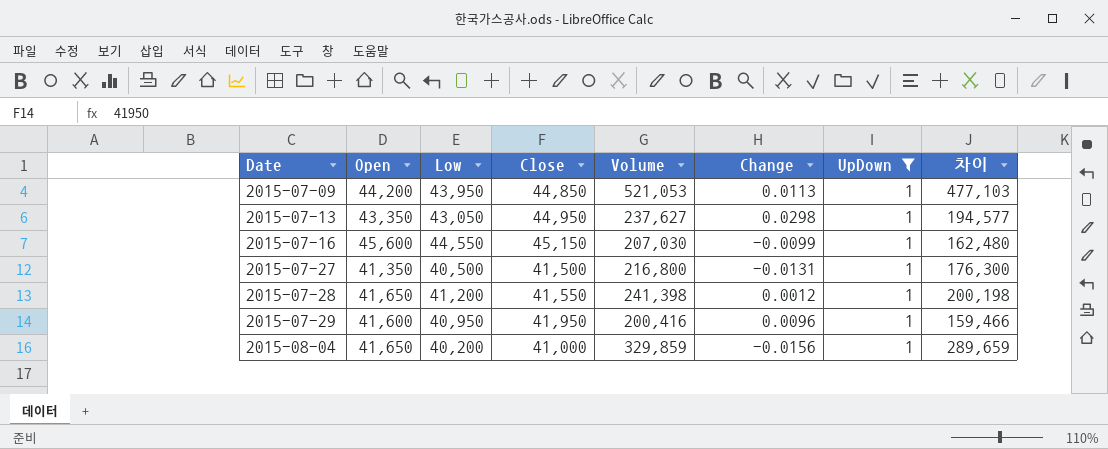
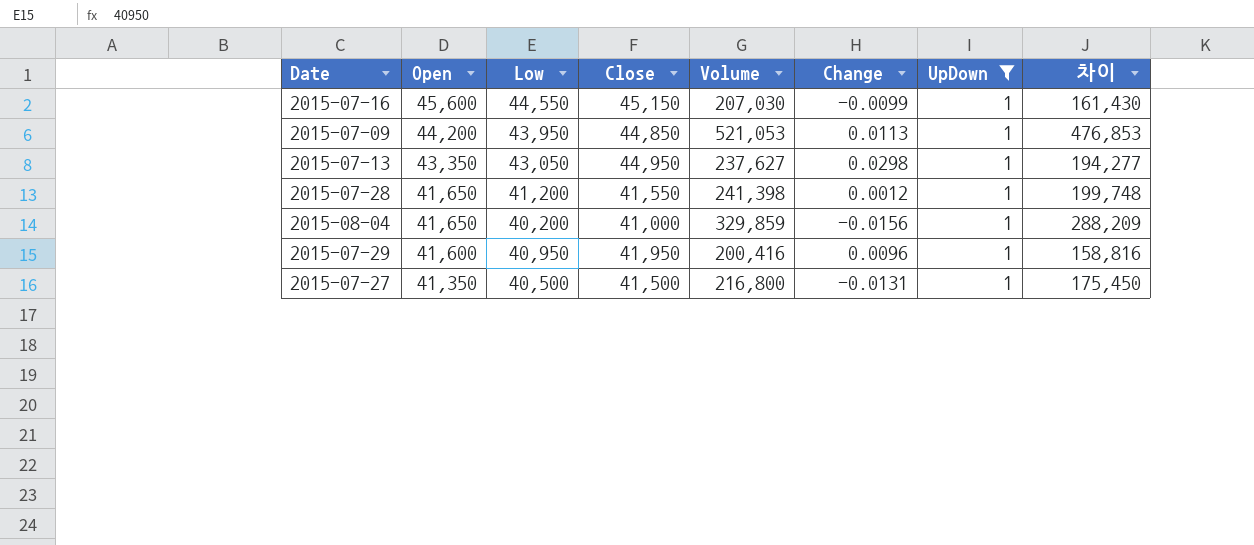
row order: Date ascending -> Open descending
column 차이 | formula: [Volume] - [Low] -> [Volume] - [Open]

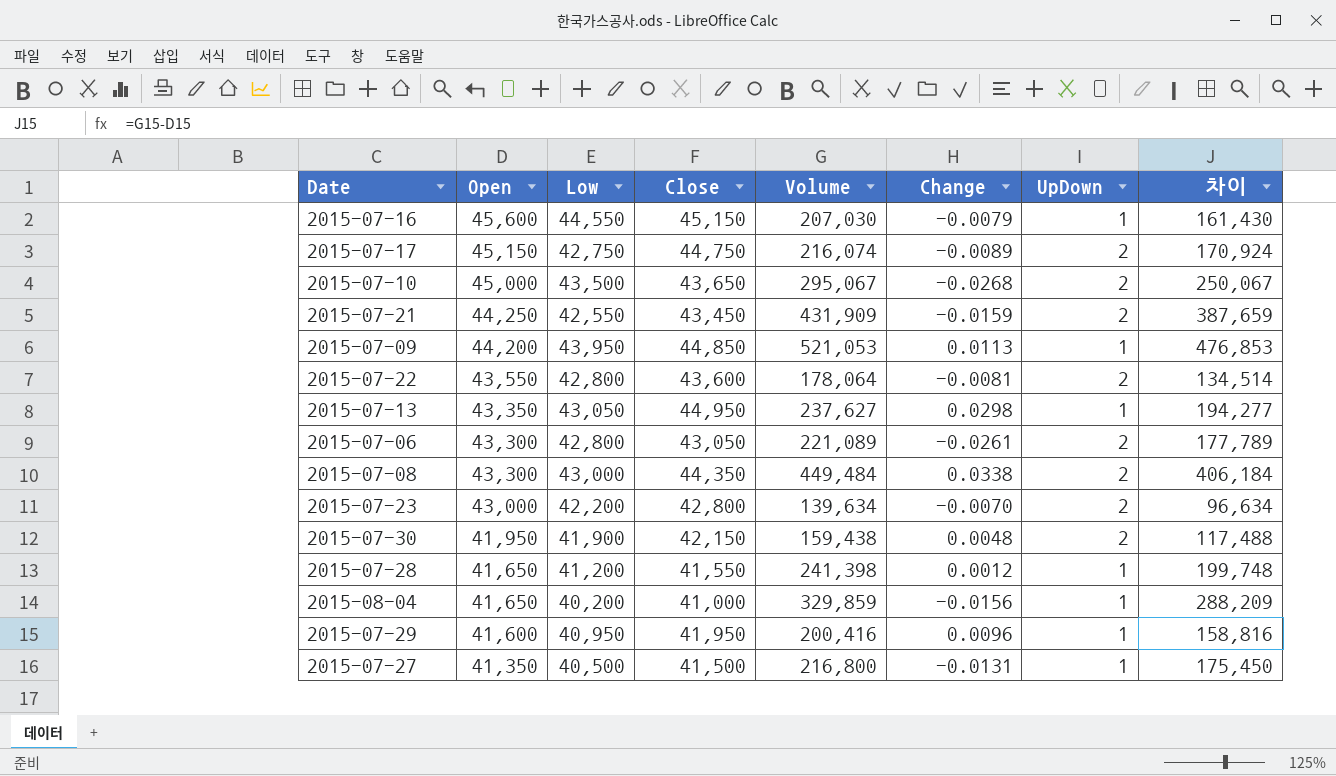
filter: UpDown = 1 -> none
2015-07-16 | Change: -0.0099 -> -0.0079

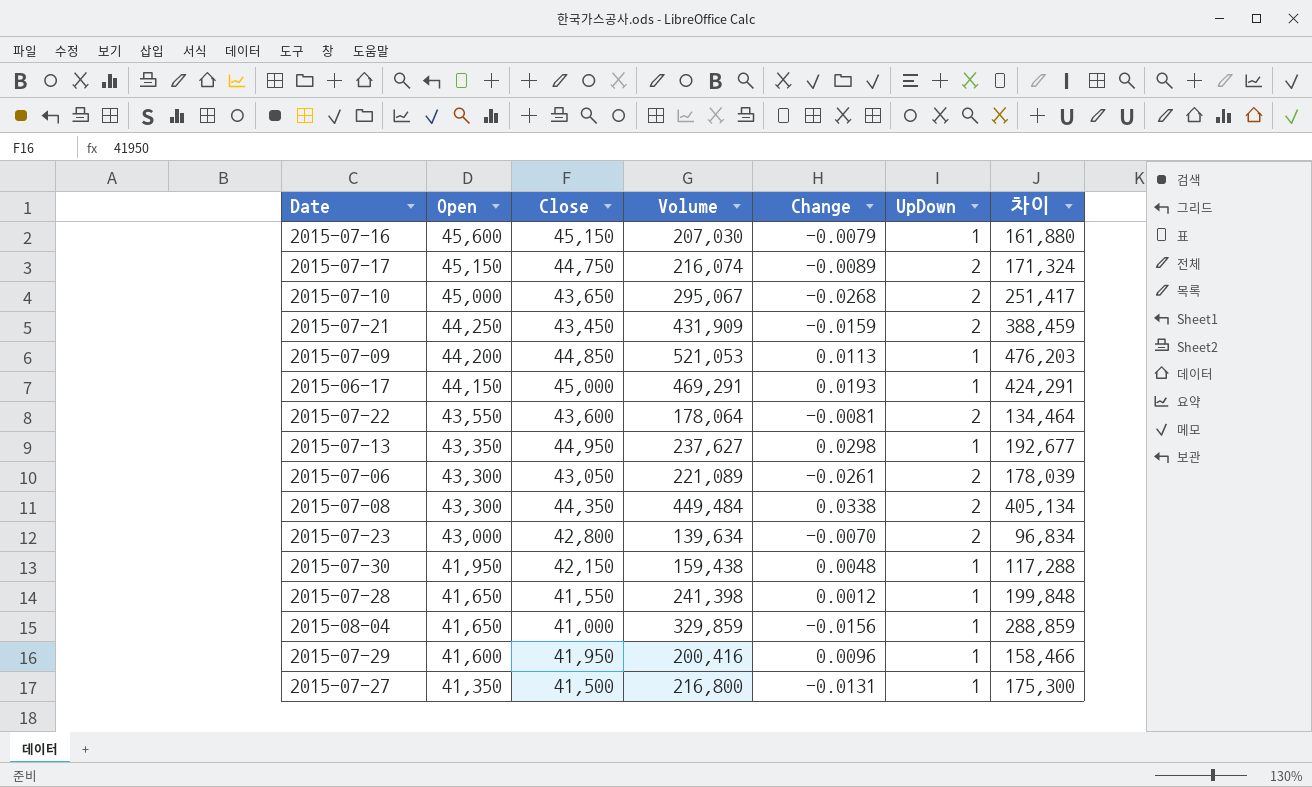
column Low | position: 3 -> none
column 차이 | formula: [Volume] - [Open] -> [Volume] - [Close]
row 2015-06-17: none -> 44,150 | 45,000 | 469,291 | 0.0193 | 1 | 424,291
2015-07-30 | UpDown: 2 -> 1

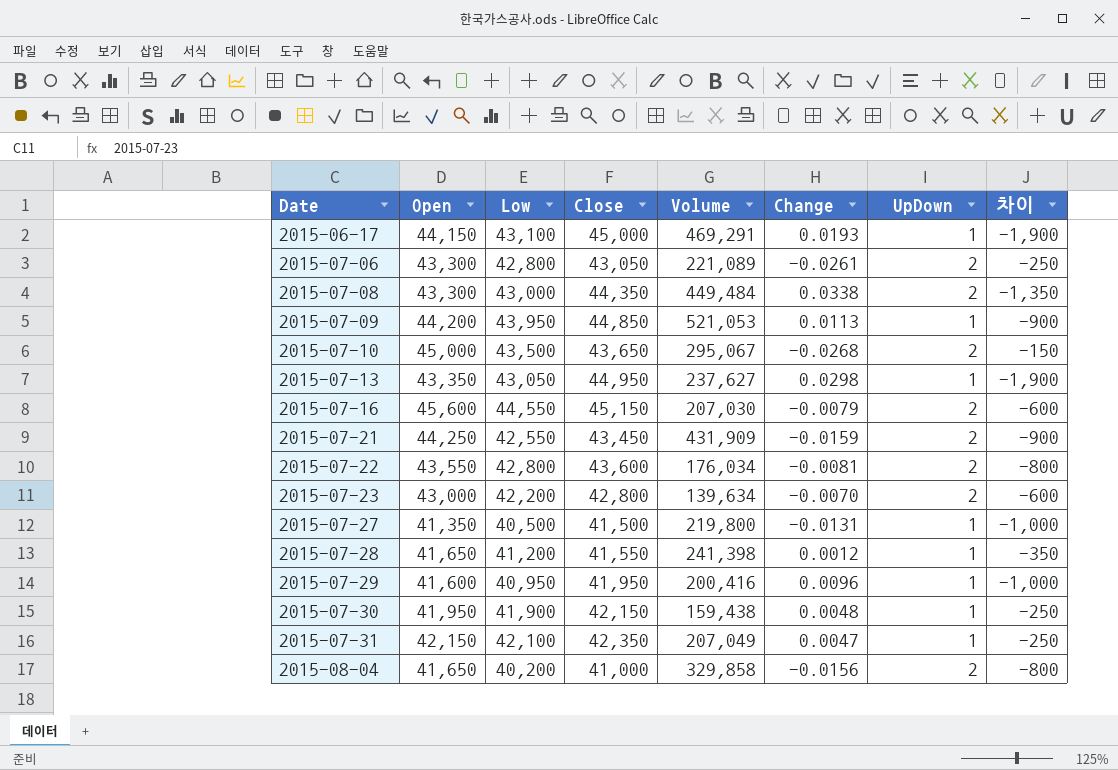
row order: Open descending -> Date ascending
column Low | position: none -> 3
column 차이 | formula: [Volume] - [Close] -> [Low] - [Close]
row 2015-07-17: 45,150 | 44,750 | 216,074 | -0.0089 | 2 | 171,324 -> none
2015-07-16 | UpDown: 1 -> 2
2015-07-22 | Volume: 178,064 -> 176,034
2015-07-27 | Volume: 216,800 -> 219,800
row 2015-07-31: none -> 42,150 | 42,100 | 42,350 | 207,049 | 0.0047 | 1 | -250
2015-08-04 | Volume: 329,859 -> 329,858
2015-08-04 | UpDown: 1 -> 2

